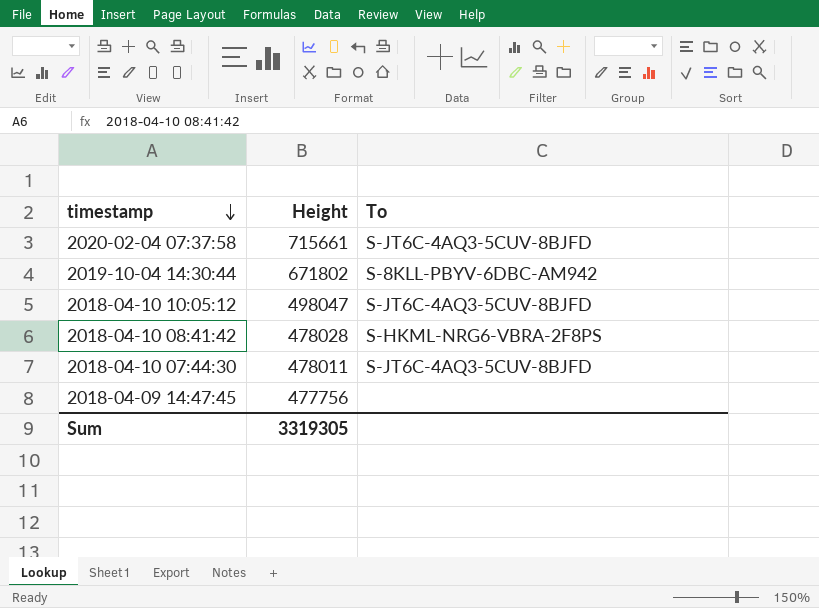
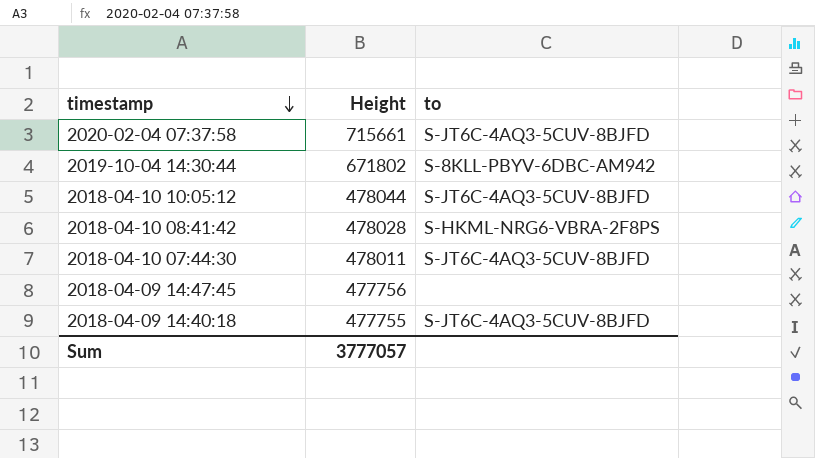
column name: To -> to
2018-04-10 10:05:12 | Height: 498047 -> 478044
row 2018-04-09 14:40:18: none -> 477755 | S-JT6C-4AQ3-5CUV-8BJFD
Sum | Height: 3319305 -> 3777057

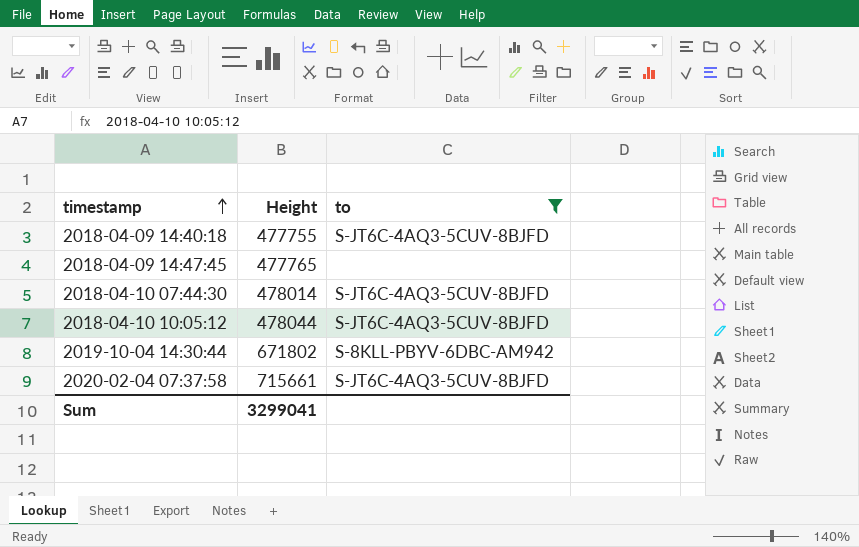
filter: none -> to != S-HKML-NRG6-VBRA-2F8PS
row order: timestamp descending -> timestamp ascending
2018-04-09 14:47:45 | Height: 477756 -> 477765
2018-04-10 07:44:30 | Height: 478011 -> 478014
Sum | Height: 3777057 -> 3299041

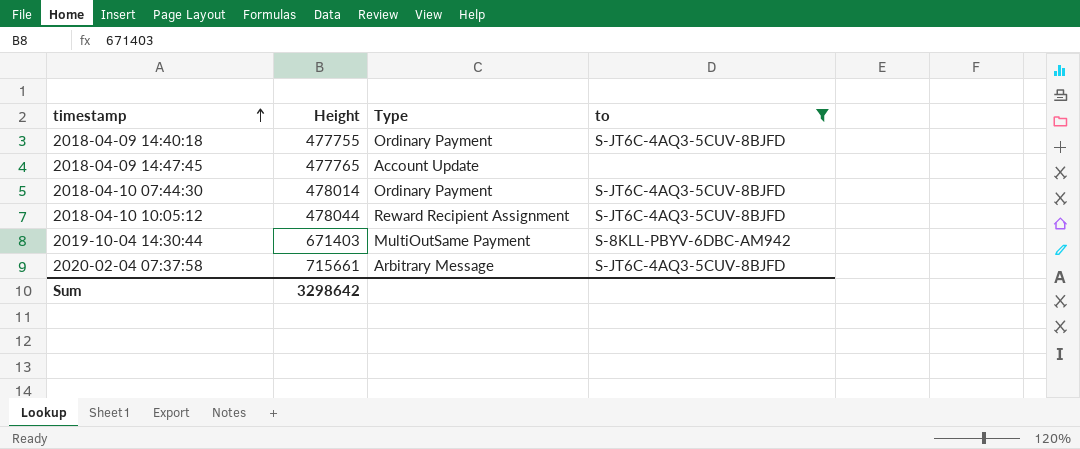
column Type | position: none -> 3
2019-10-04 14:30:44 | Height: 671802 -> 671403
Sum | Height: 3299041 -> 3298642

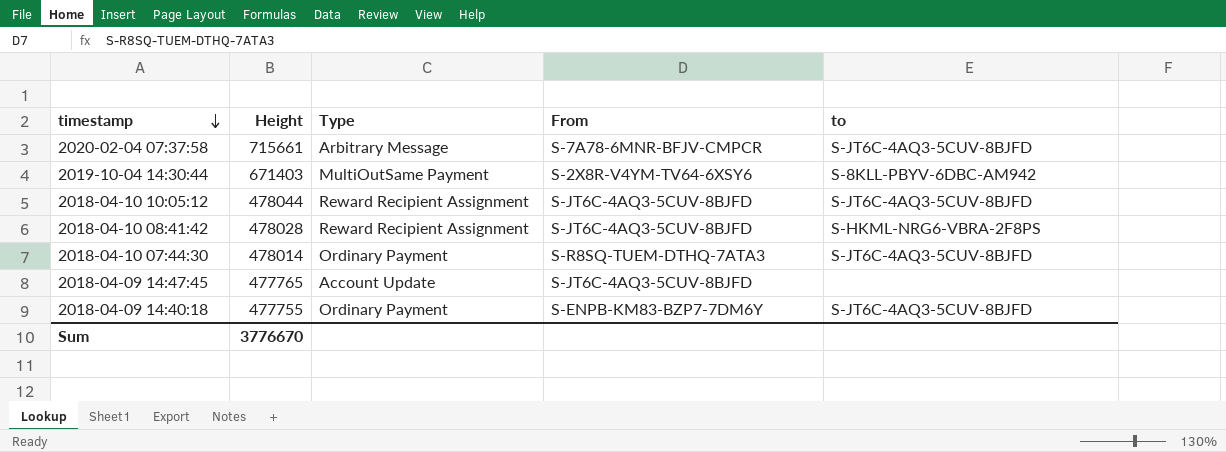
filter: to != S-HKML-NRG6-VBRA-2F8PS -> none
row order: timestamp ascending -> timestamp descending
column From | position: none -> 4
Sum | Height: 3298642 -> 3776670

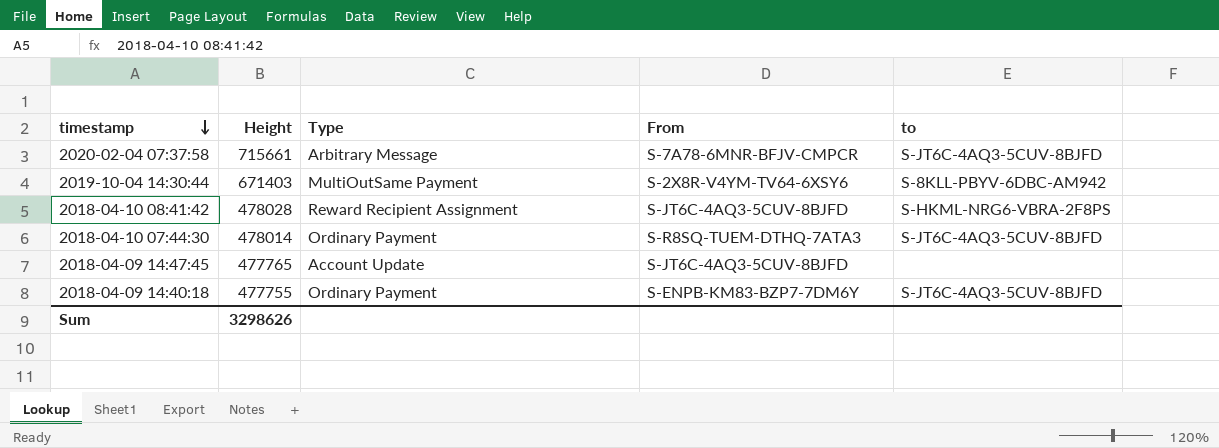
row 2018-04-10 10:05:12: 478044 | Reward Recipient Assignment | S-JT6C-4AQ3-5CUV-8BJFD | S-JT6C-4AQ3-5CUV-8BJFD -> none
Sum | Height: 3776670 -> 3298626

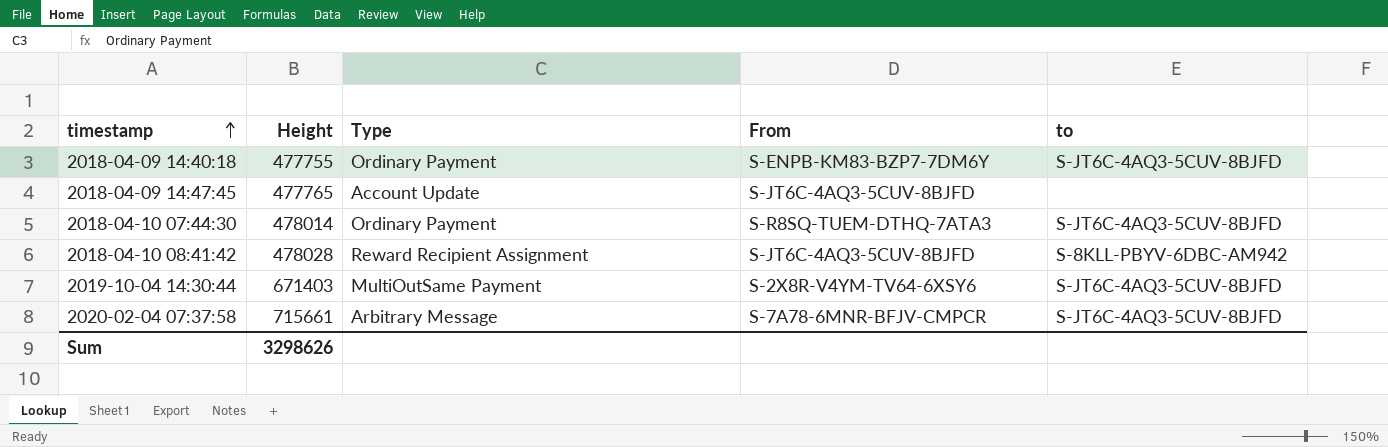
row order: timestamp descending -> timestamp ascending
2018-04-10 08:41:42 | to: S-HKML-NRG6-VBRA-2F8PS -> S-8KLL-PBYV-6DBC-AM942
2019-10-04 14:30:44 | to: S-8KLL-PBYV-6DBC-AM942 -> S-JT6C-4AQ3-5CUV-8BJFD

